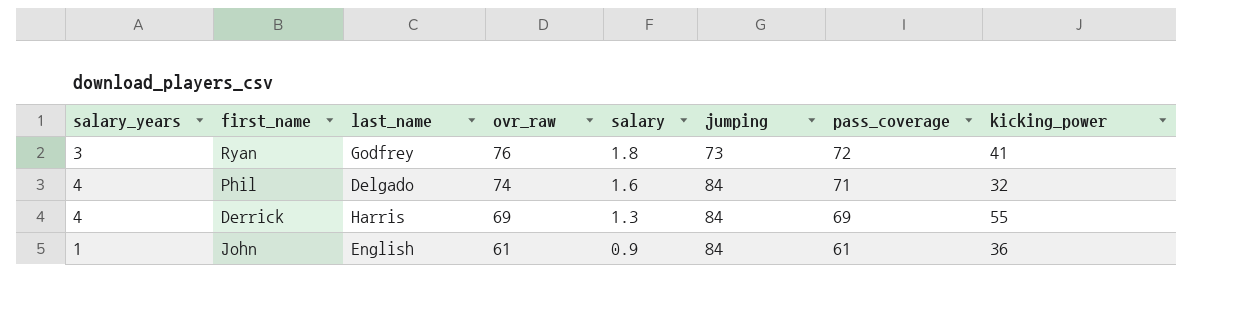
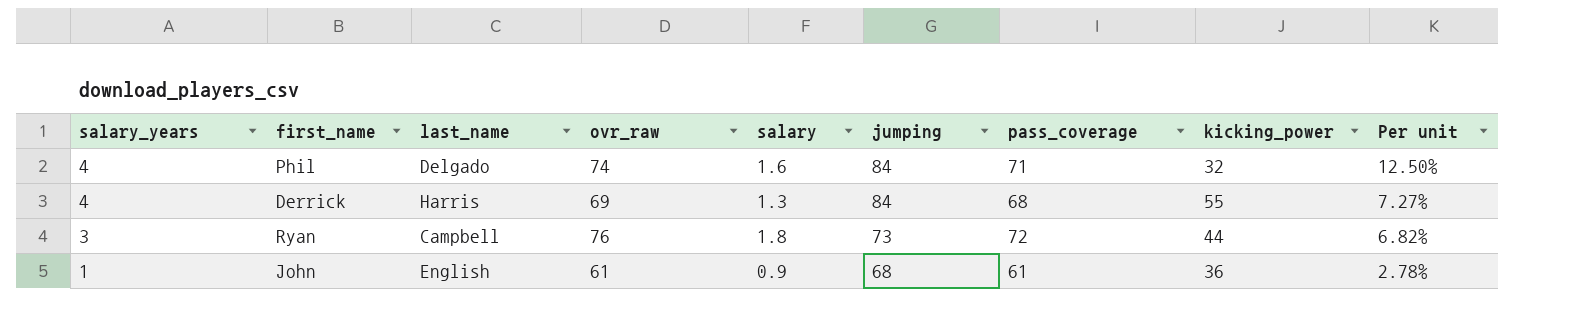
row order: ovr_raw descending -> salary_years descending
column Per unit | formula: none -> [salary_years] / [kicking_power]
Derrick | pass_coverage: 69 -> 68
Ryan | last_name: Godfrey -> Campbell
Ryan | kicking_power: 41 -> 44
John | jumping: 84 -> 68

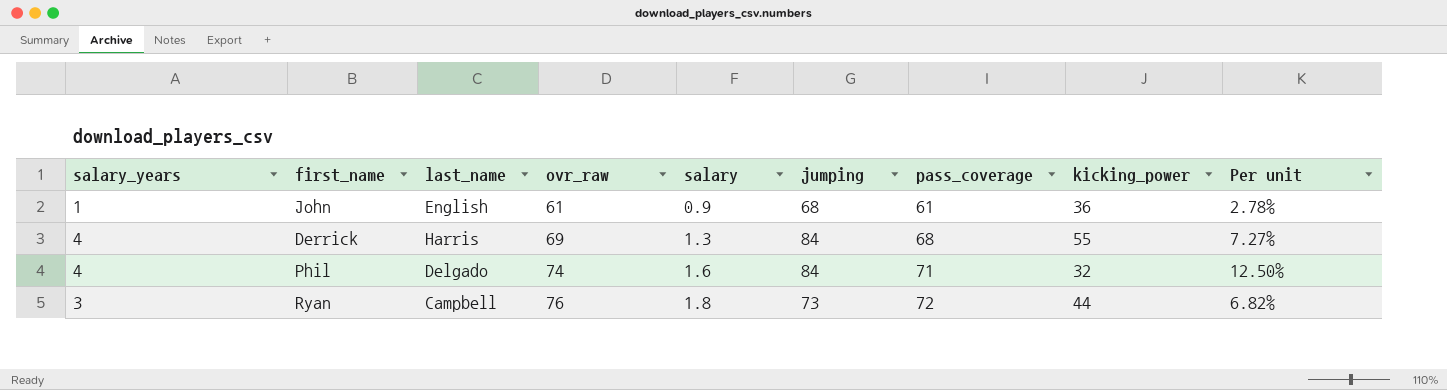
row order: salary_years descending -> ovr_raw ascending

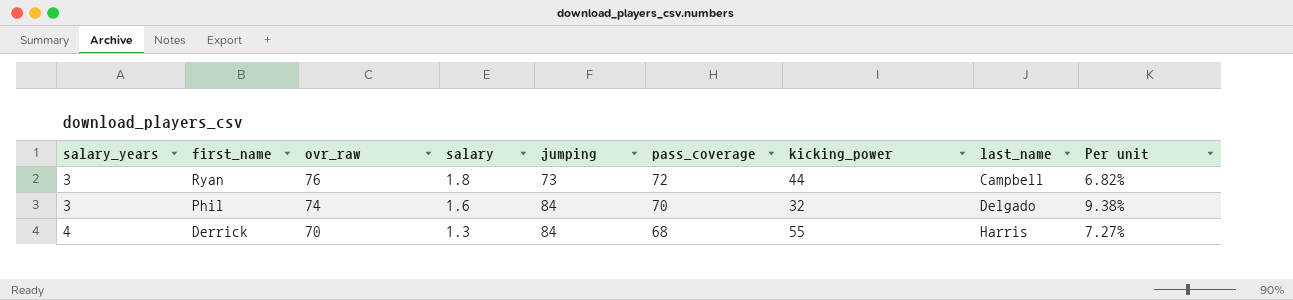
row order: ovr_raw ascending -> salary_years ascending
column last_name | position: 3 -> 8
row John: 1 | English | 61 | 0.9 | 68 | 61 | 36 | 2.78% -> none
Phil | salary_years: 4 -> 3
Phil | pass_coverage: 71 -> 70
Phil | Per unit: 12.50% -> 9.38%
Derrick | ovr_raw: 69 -> 70

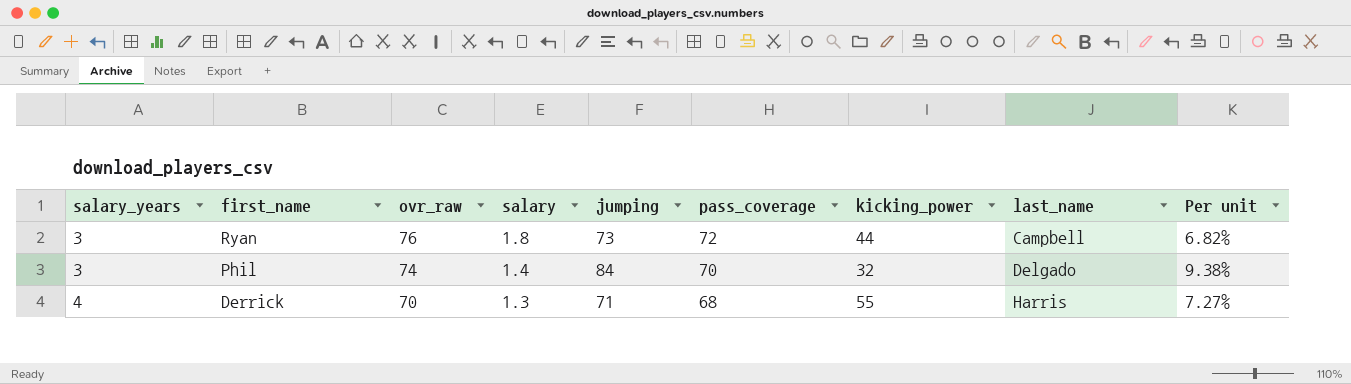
Phil | salary: 1.6 -> 1.4
Derrick | jumping: 84 -> 71

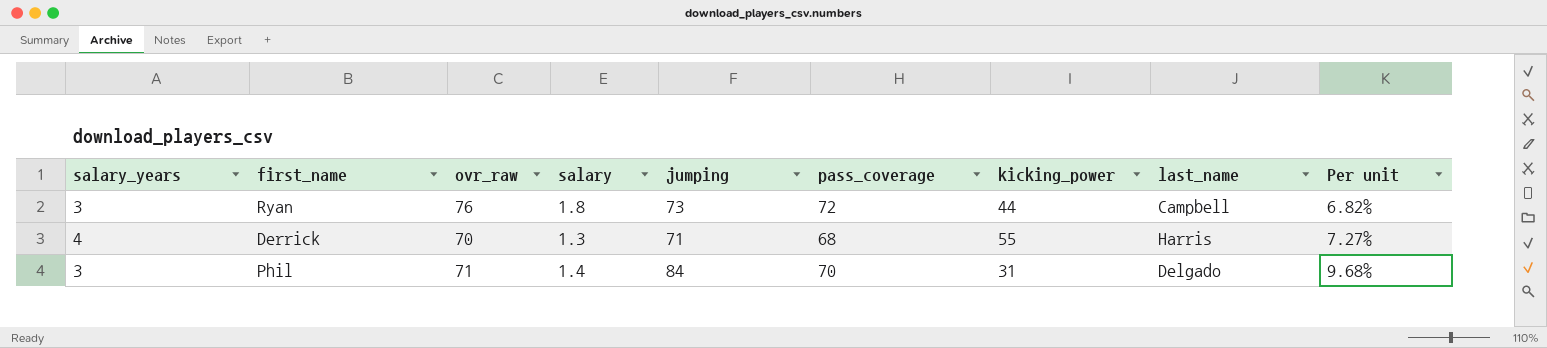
row order: salary_years ascending -> Per unit ascending
Phil | ovr_raw: 74 -> 71
Phil | kicking_power: 32 -> 31
Phil | Per unit: 9.38% -> 9.68%

